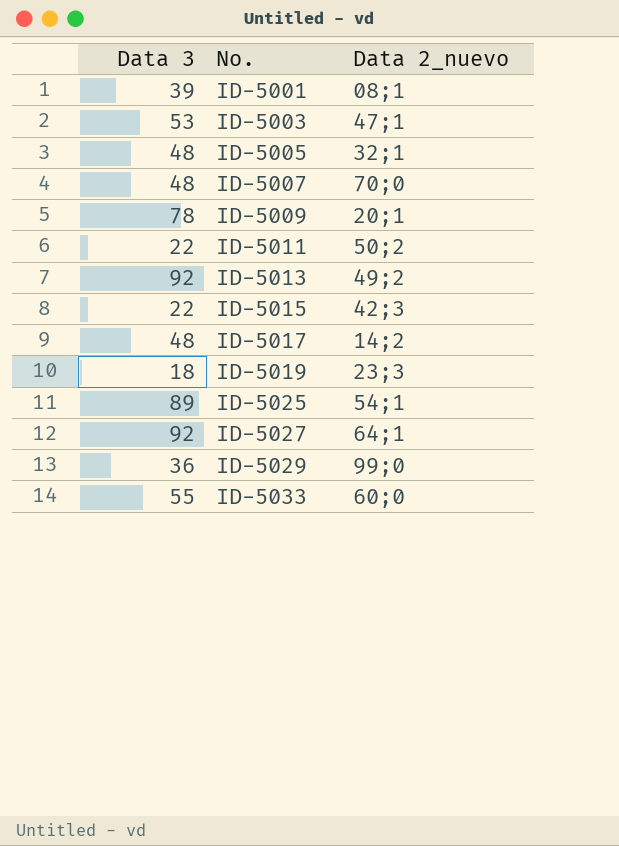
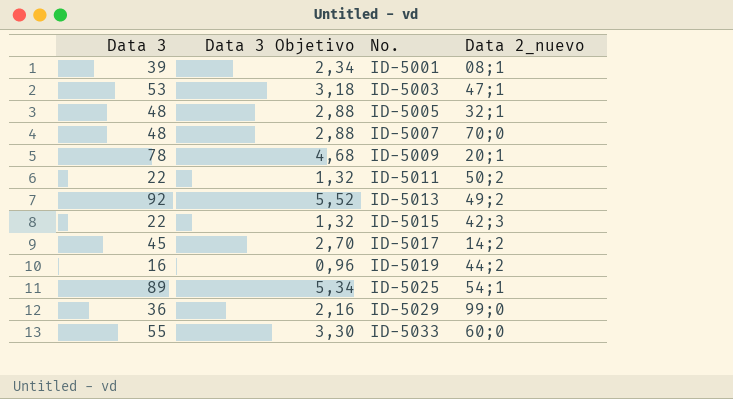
column Data 3 Objetivo | formula: none -> [Data 3] * 0,06
row ID-5027: 92 | 64;1 -> none
ID-5017 | Data 3: 48 -> 45
ID-5019 | Data 3: 18 -> 16
ID-5019 | Data 2_nuevo: 23;3 -> 44;2

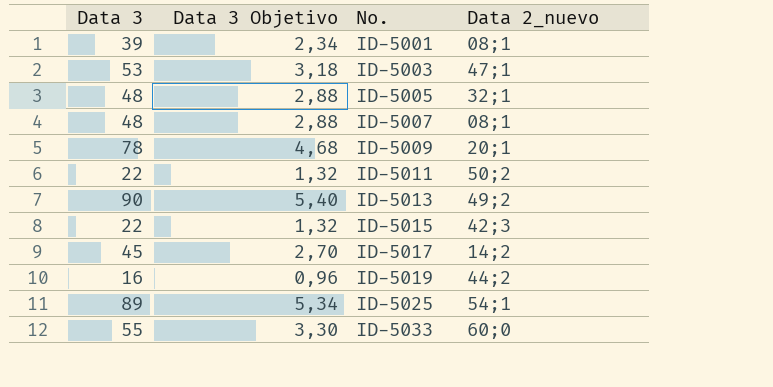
row ID-5029: 36 | 2,16 | 99;0 -> none
ID-5007 | Data 2_nuevo: 70;0 -> 08;1
ID-5013 | Data 3: 92 -> 90
ID-5013 | Data 3 Objetivo: 5,52 -> 5,40

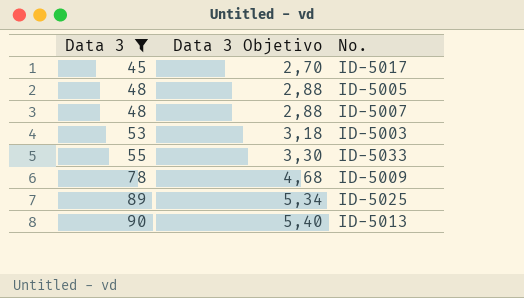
filter: none -> Data 3 >= 45
row order: No. ascending -> Data 3 ascending
column Data 2_nuevo | position: 4 -> none

